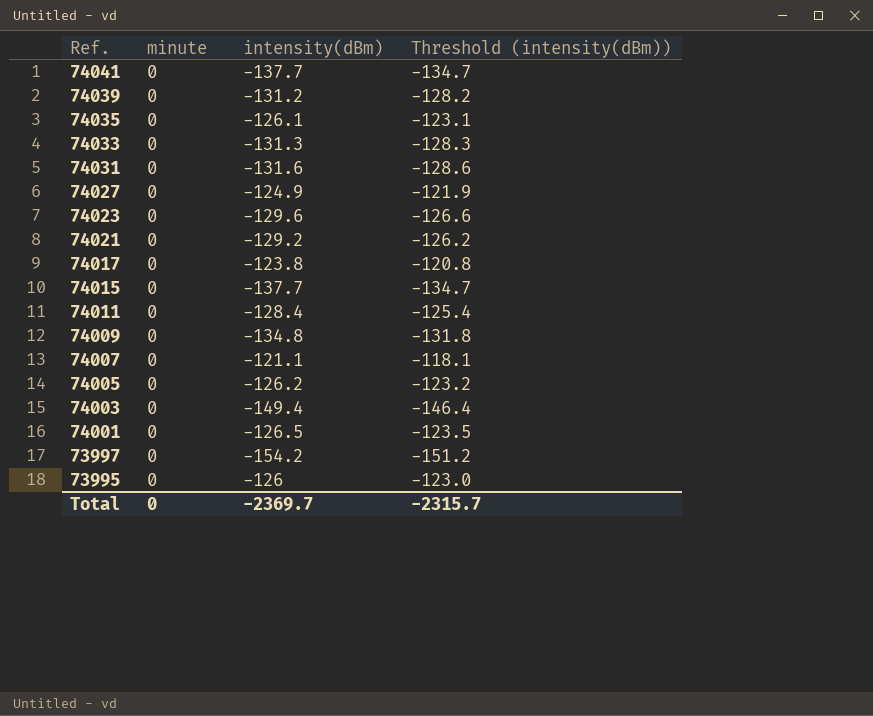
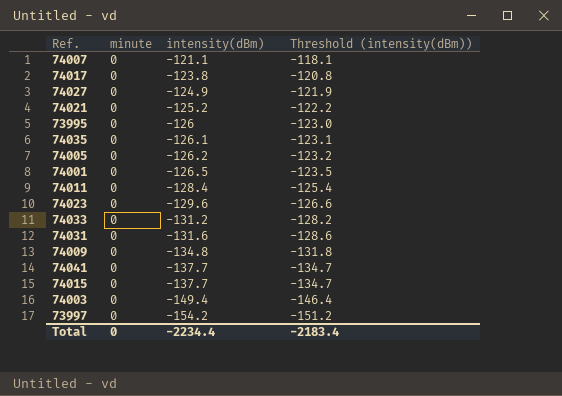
row order: Ref. descending -> intensity(dBm) descending
row 74039: 0 | -131.2 | -128.2 -> none
74021 | intensity(dBm): -129.2 -> -125.2
74021 | Threshold (intensity(dBm)): -126.2 -> -122.2
74033 | intensity(dBm): -131.3 -> -131.2
74033 | Threshold (intensity(dBm)): -128.3 -> -128.2
Total | intensity(dBm): -2369.7 -> -2234.4
Total | Threshold (intensity(dBm)): -2315.7 -> -2183.4

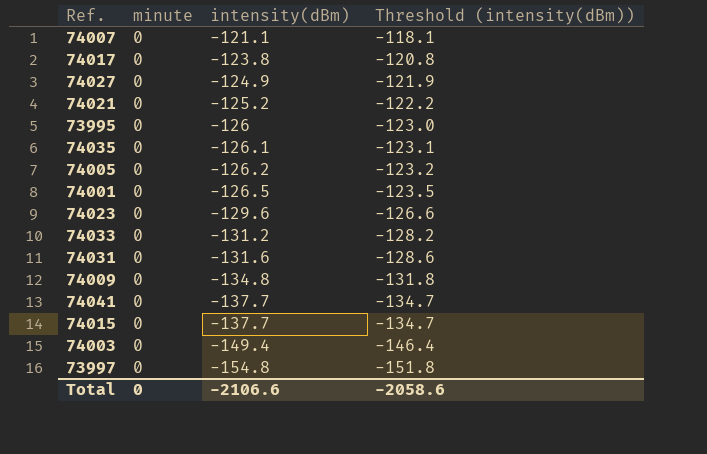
row 74011: 0 | -128.4 | -125.4 -> none
73997 | intensity(dBm): -154.2 -> -154.8
73997 | Threshold (intensity(dBm)): -151.2 -> -151.8
Total | intensity(dBm): -2234.4 -> -2106.6
Total | Threshold (intensity(dBm)): -2183.4 -> -2058.6

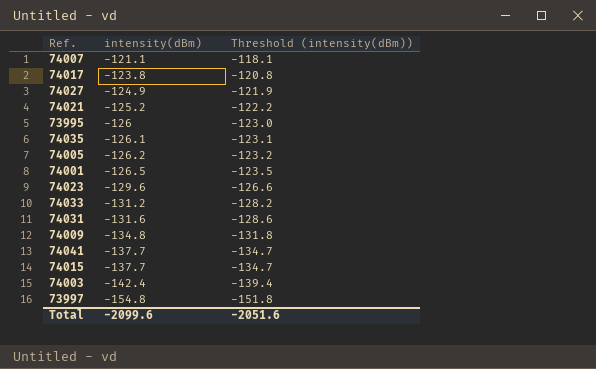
column minute | position: 2 -> none
74003 | intensity(dBm): -149.4 -> -142.4
74003 | Threshold (intensity(dBm)): -146.4 -> -139.4
Total | intensity(dBm): -2106.6 -> -2099.6
Total | Threshold (intensity(dBm)): -2058.6 -> -2051.6

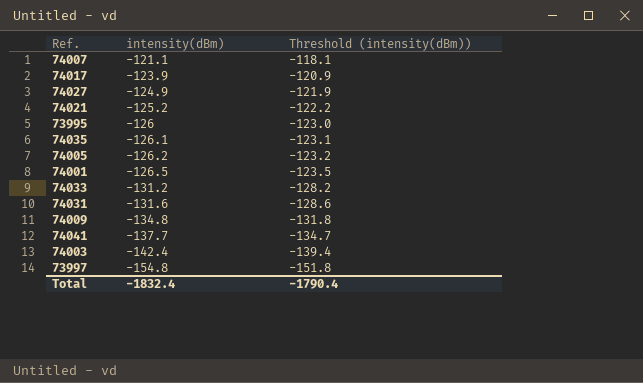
row 74023: -129.6 | -126.6 -> none
row 74015: -137.7 | -134.7 -> none
74017 | intensity(dBm): -123.8 -> -123.9
74017 | Threshold (intensity(dBm)): -120.8 -> -120.9
Total | intensity(dBm): -2099.6 -> -1832.4
Total | Threshold (intensity(dBm)): -2051.6 -> -1790.4

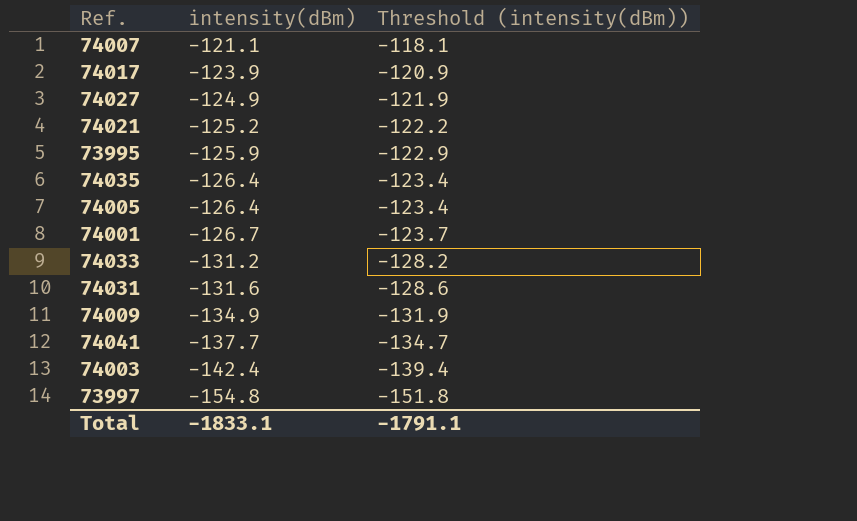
73995 | intensity(dBm): -126 -> -125.9
73995 | Threshold (intensity(dBm)): -123.0 -> -122.9
74035 | intensity(dBm): -126.1 -> -126.4
74035 | Threshold (intensity(dBm)): -123.1 -> -123.4
74005 | intensity(dBm): -126.2 -> -126.4
74005 | Threshold (intensity(dBm)): -123.2 -> -123.4
74001 | intensity(dBm): -126.5 -> -126.7
74001 | Threshold (intensity(dBm)): -123.5 -> -123.7
74009 | intensity(dBm): -134.8 -> -134.9
74009 | Threshold (intensity(dBm)): -131.8 -> -131.9
Total | intensity(dBm): -1832.4 -> -1833.1
Total | Threshold (intensity(dBm)): -1790.4 -> -1791.1

